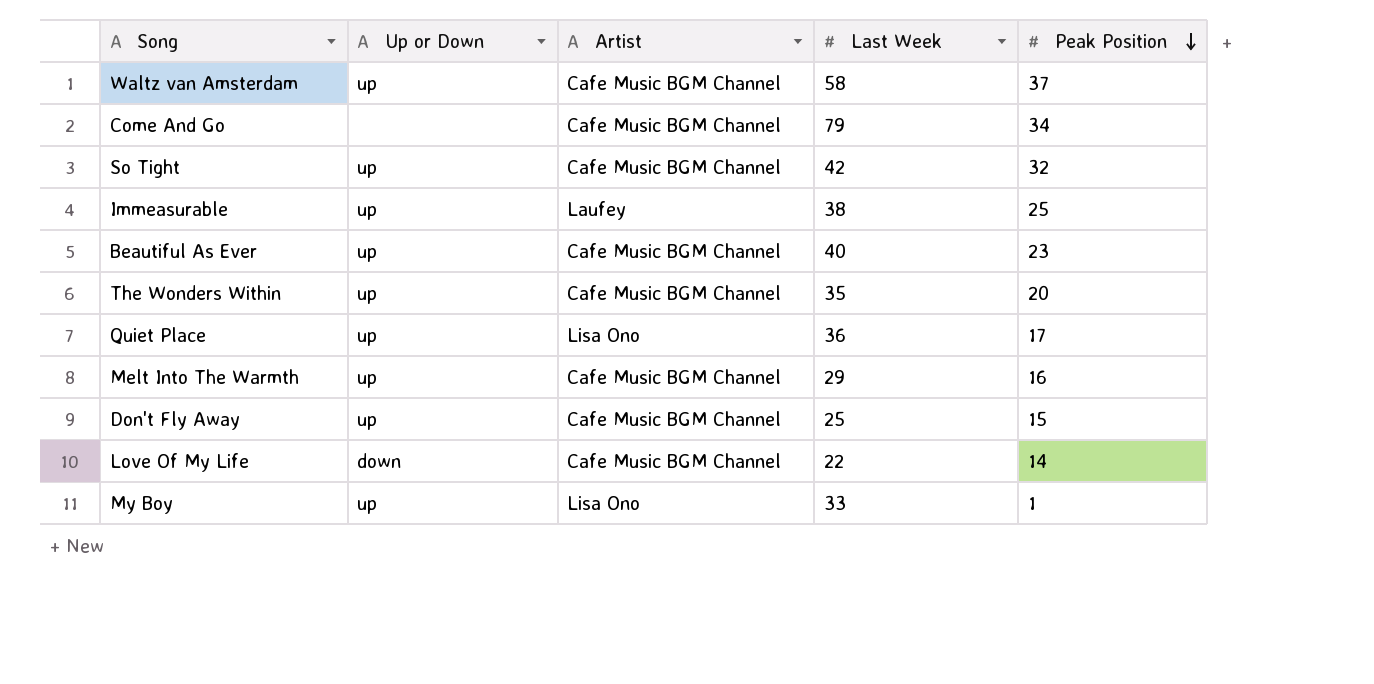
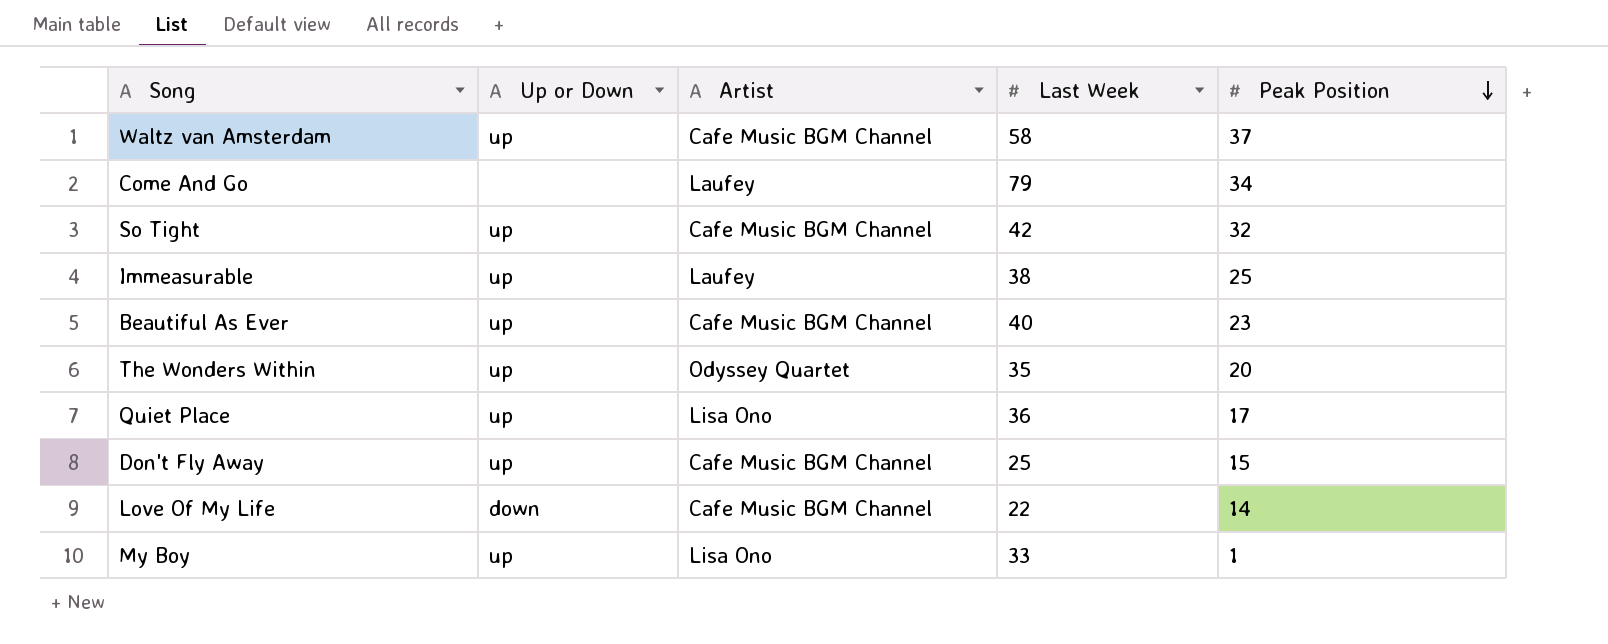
row Melt Into The Warmth: up | Cafe Music BGM Channel | 29 | 16 -> none
Come And Go | Artist: Cafe Music BGM Channel -> Laufey
The Wonders Within | Artist: Cafe Music BGM Channel -> Odyssey Quartet

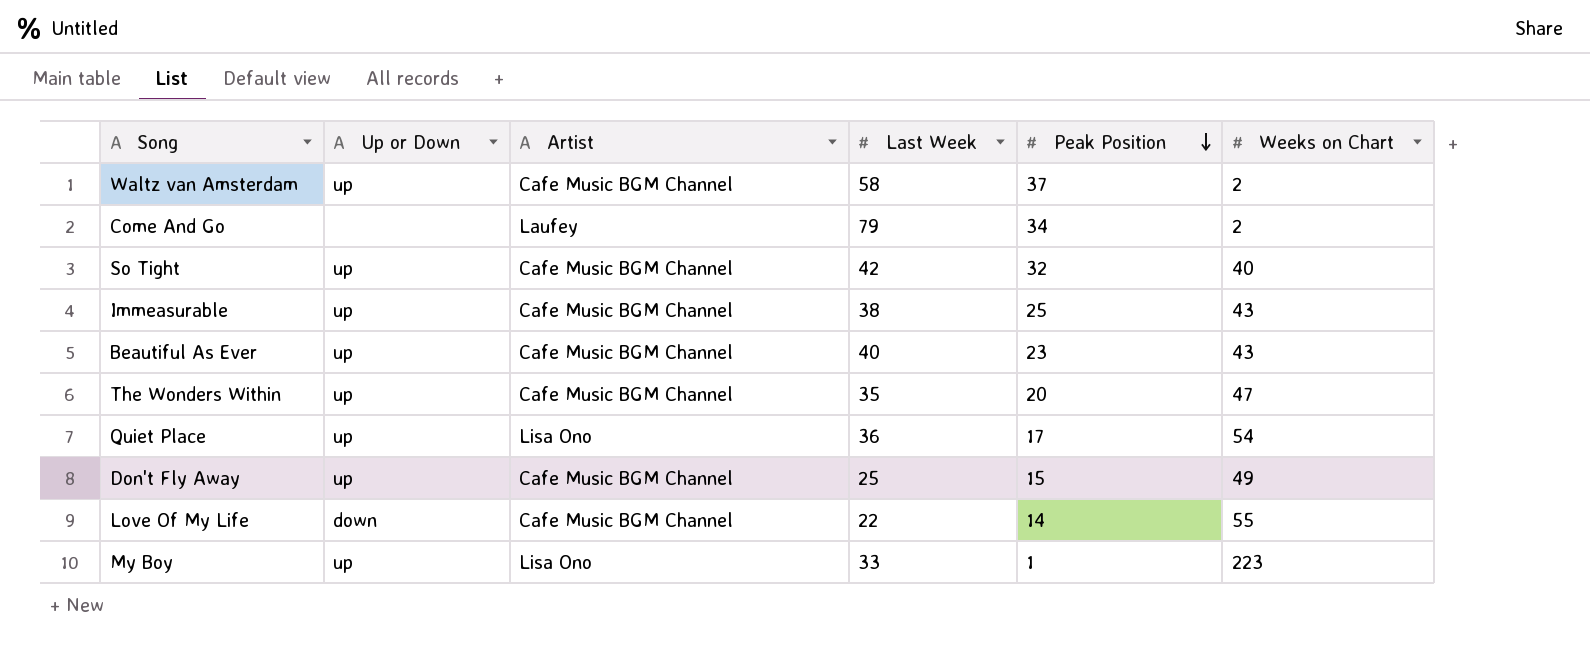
column Weeks on Chart | position: none -> 6
Immeasurable | Artist: Laufey -> Cafe Music BGM Channel
The Wonders Within | Artist: Odyssey Quartet -> Cafe Music BGM Channel

